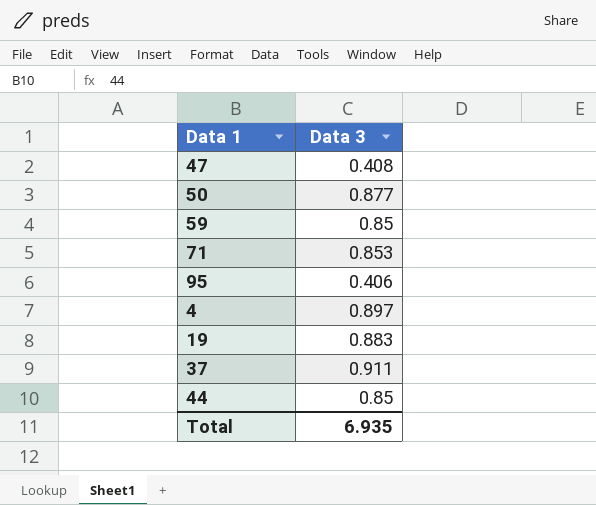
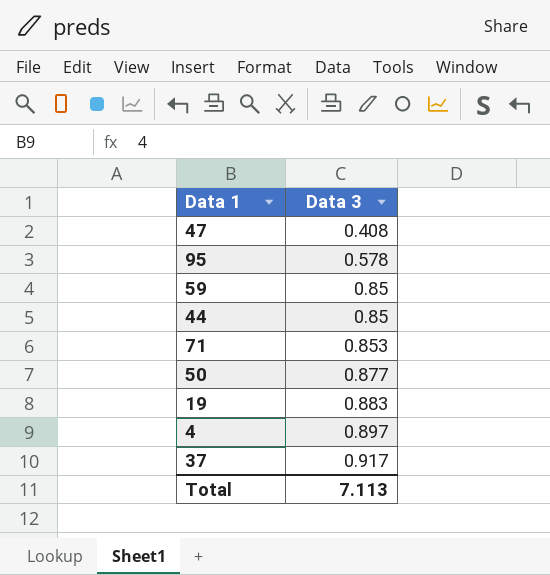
row order: none -> Data 3 ascending
95 | Data 3: 0.406 -> 0.578
37 | Data 3: 0.911 -> 0.917
Total | Data 3: 6.935 -> 7.113

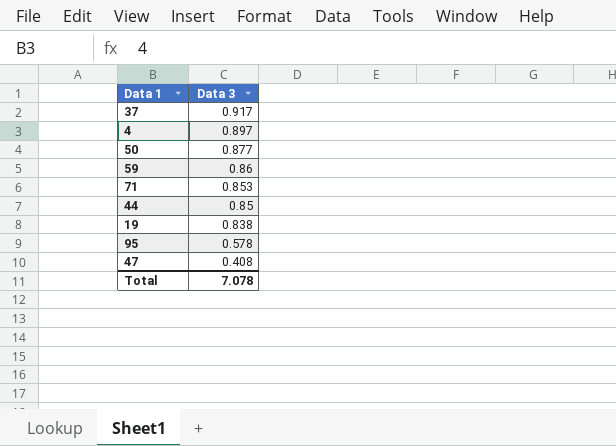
row order: Data 3 ascending -> Data 3 descending
59 | Data 3: 0.85 -> 0.86
19 | Data 3: 0.883 -> 0.838
Total | Data 3: 7.113 -> 7.078

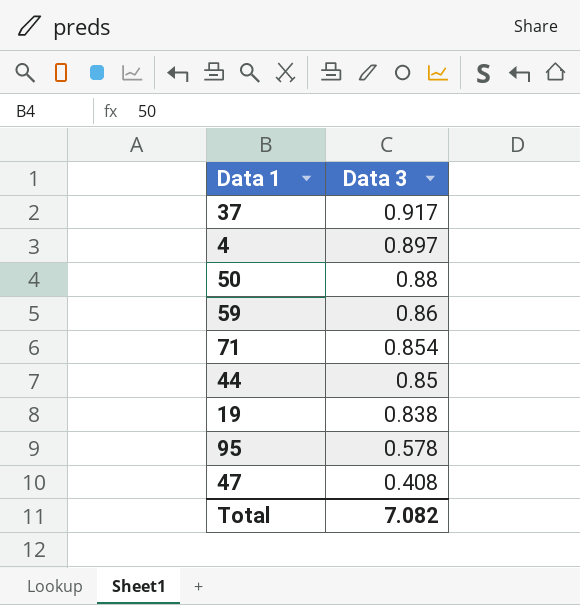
50 | Data 3: 0.877 -> 0.88
71 | Data 3: 0.853 -> 0.854
Total | Data 3: 7.078 -> 7.082

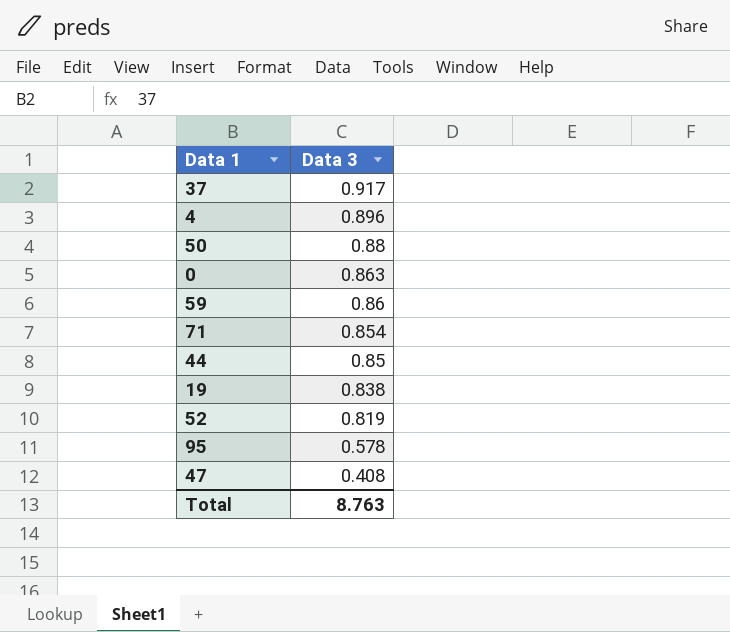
4 | Data 3: 0.897 -> 0.896
row 0: none -> 0.863
row 52: none -> 0.819
Total | Data 3: 7.082 -> 8.763

